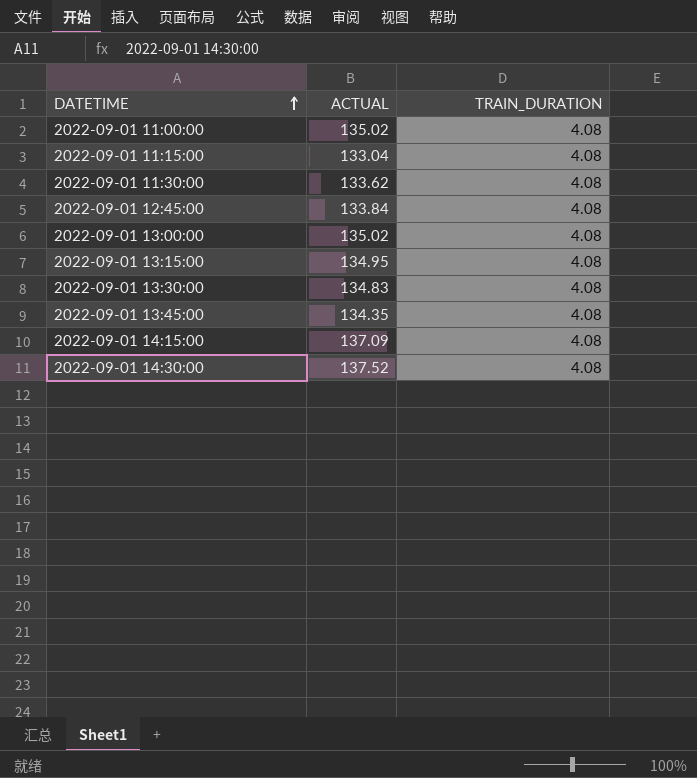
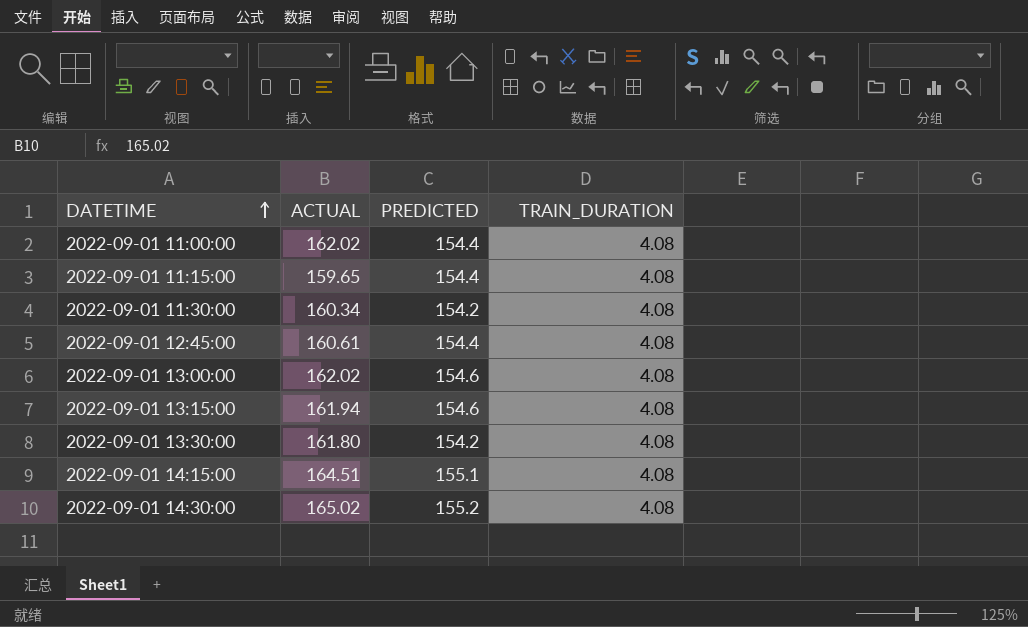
column PREDICTED | position: none -> 3
row 2022-09-01 13:45:00: 134.35 | 4.08 -> none
2022-09-01 11:00:00 | ACTUAL: 135.02 -> 162.02
2022-09-01 11:15:00 | ACTUAL: 133.04 -> 159.65
2022-09-01 11:30:00 | ACTUAL: 133.62 -> 160.34
2022-09-01 12:45:00 | ACTUAL: 133.84 -> 160.61
2022-09-01 13:00:00 | ACTUAL: 135.02 -> 162.02
2022-09-01 13:15:00 | ACTUAL: 134.95 -> 161.94
2022-09-01 13:30:00 | ACTUAL: 134.83 -> 161.80
2022-09-01 14:15:00 | ACTUAL: 137.09 -> 164.51
2022-09-01 14:30:00 | ACTUAL: 137.52 -> 165.02

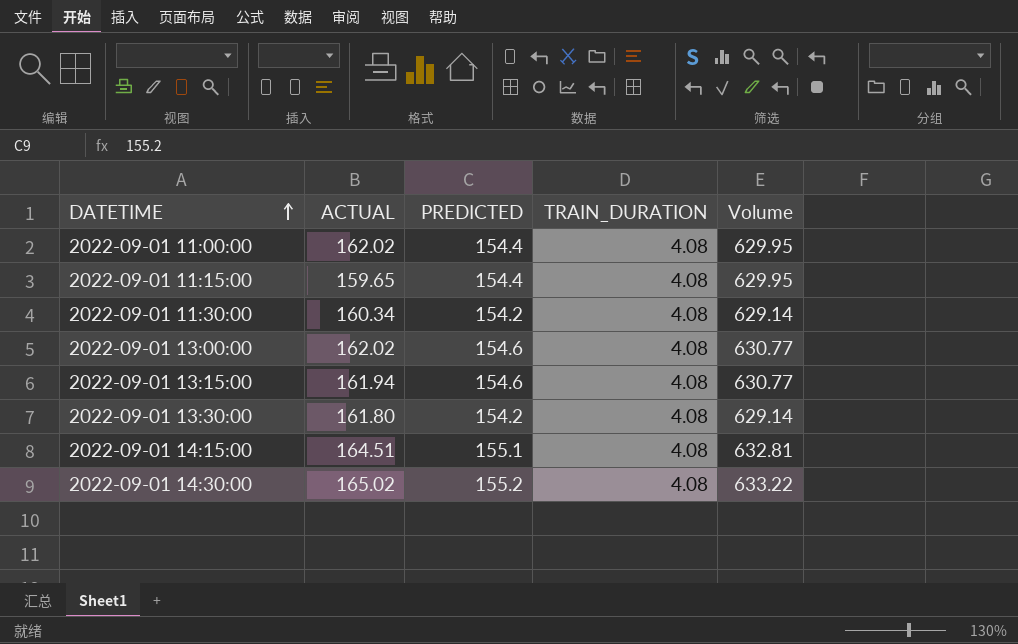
column Volume | formula: none -> [PREDICTED] * [TRAIN_DURATION]
row 2022-09-01 12:45:00: 160.61 | 154.4 | 4.08 -> none

